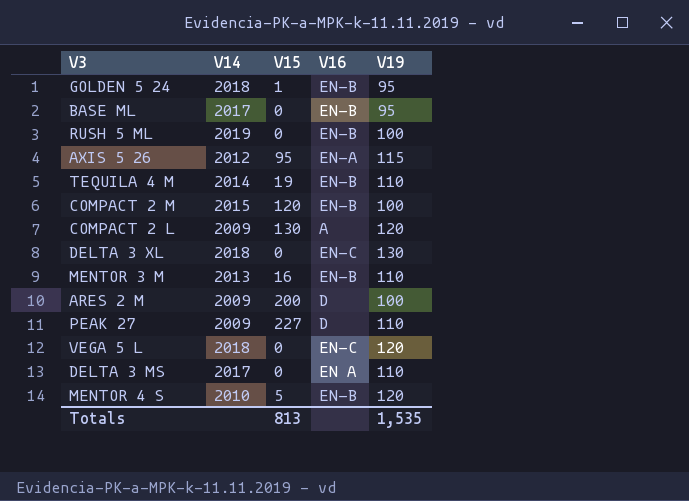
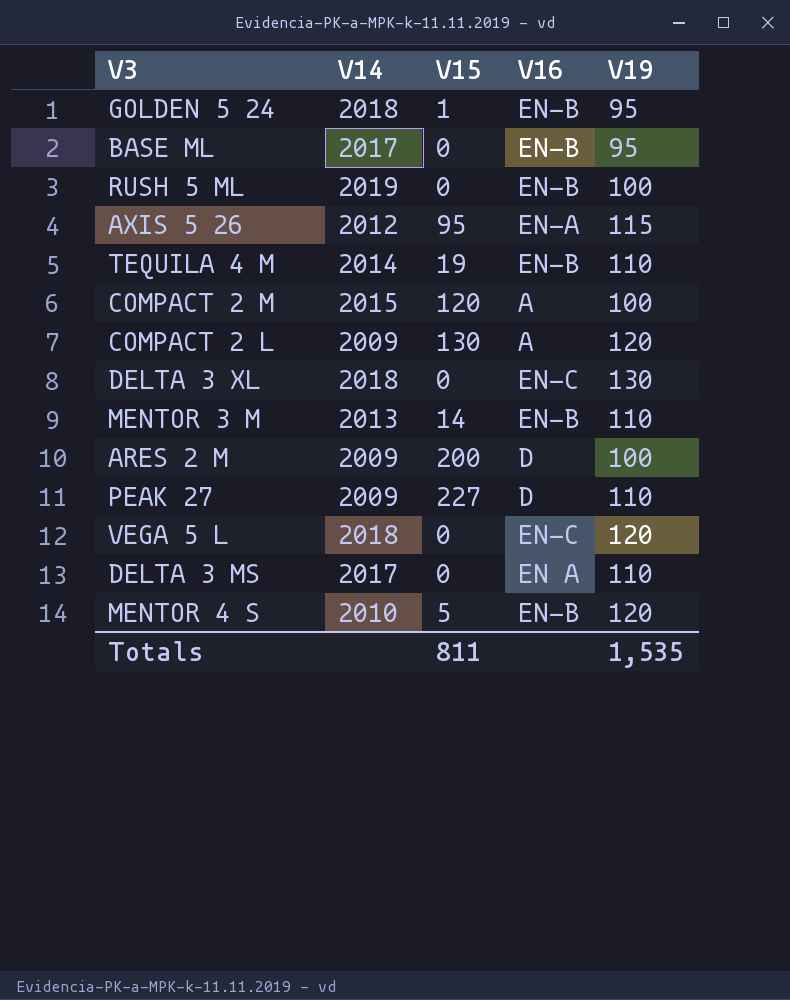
COMPACT 2 M | V16: EN-B -> A
MENTOR 3 M | V15: 16 -> 14
Totals | V15: 813 -> 811

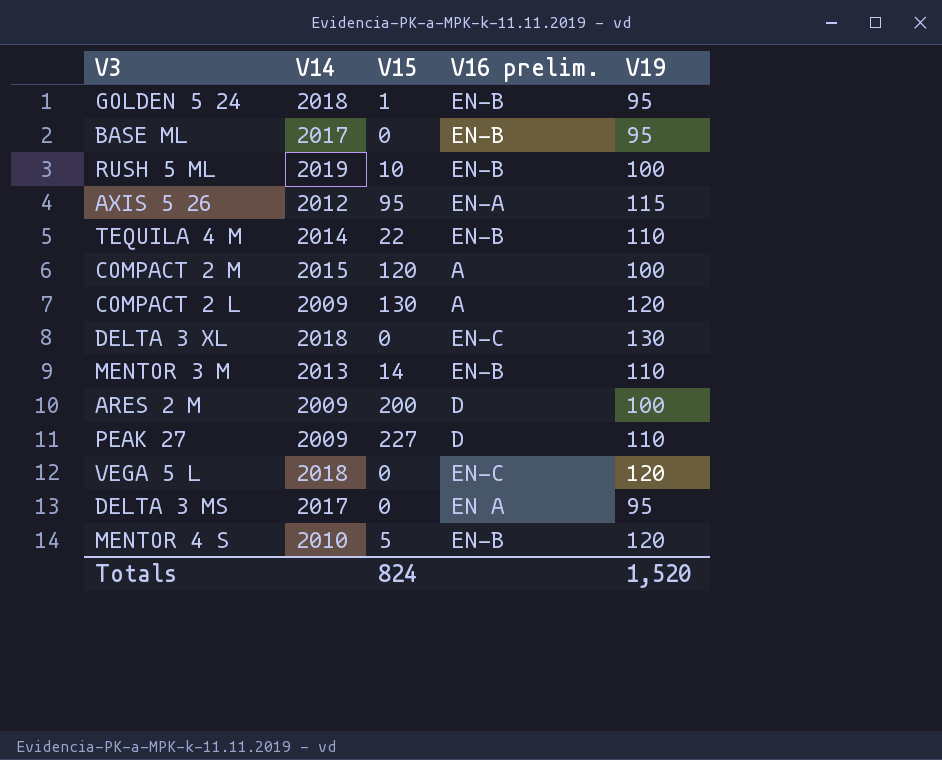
column name: V16 -> V16 prelim.
RUSH 5 ML | V15: 0 -> 10
TEQUILA 4 M | V15: 19 -> 22
DELTA 3 MS | V19: 110 -> 95
Totals | V15: 811 -> 824
Totals | V19: 1,535 -> 1,520

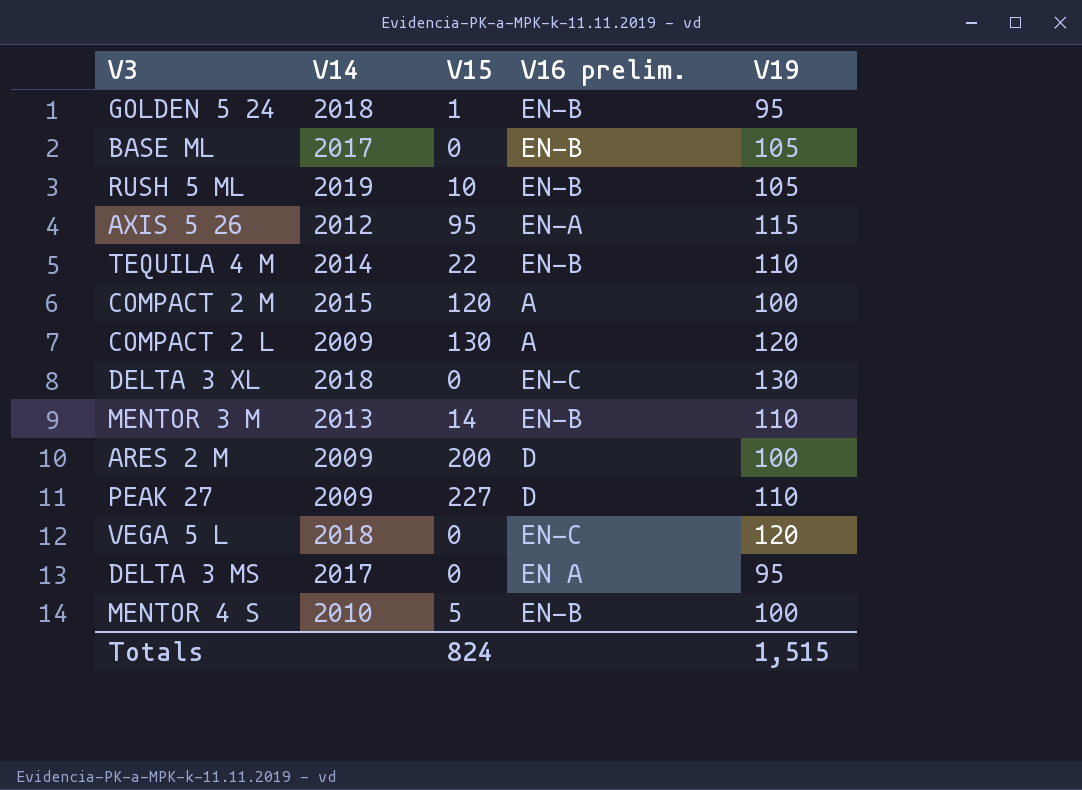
BASE ML | V19: 95 -> 105
RUSH 5 ML | V19: 100 -> 105
MENTOR 4 S | V19: 120 -> 100
Totals | V19: 1,520 -> 1,515

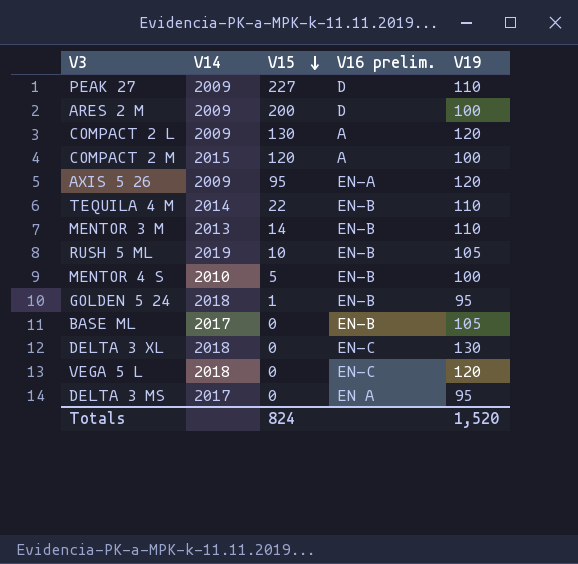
row order: none -> V15 descending
AXIS 5 26 | V14: 2012 -> 2009
AXIS 5 26 | V19: 115 -> 120
Totals | V19: 1,515 -> 1,520

